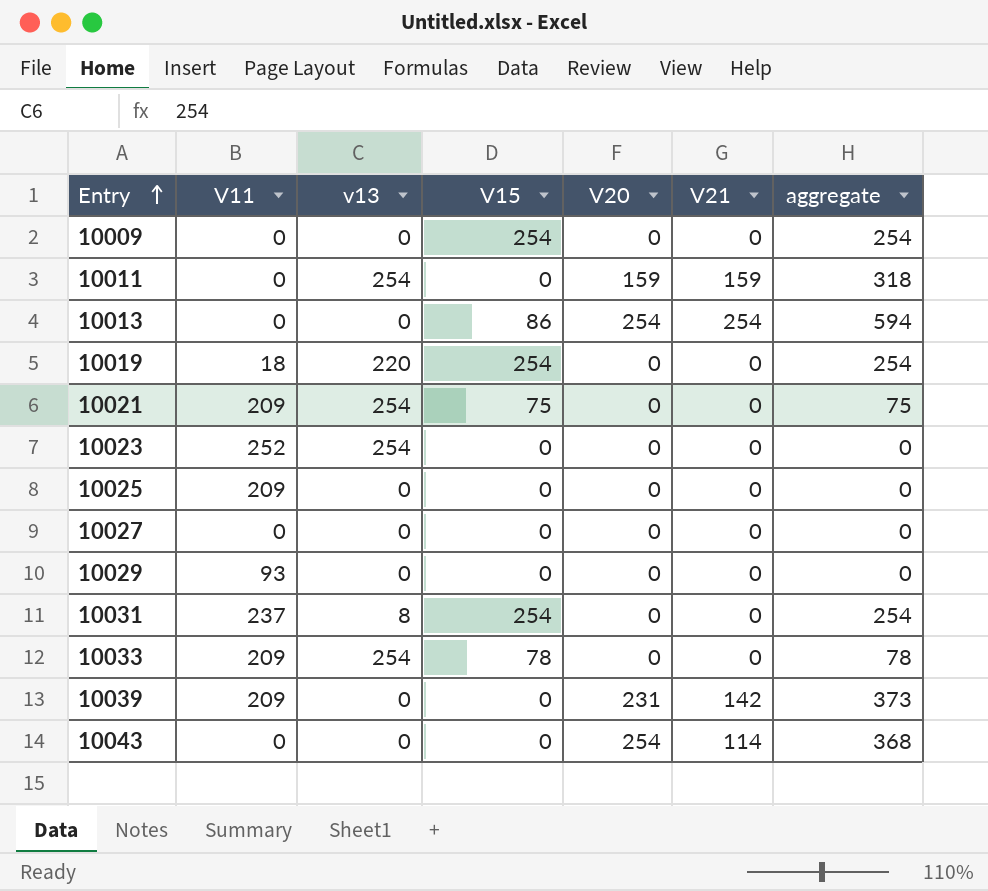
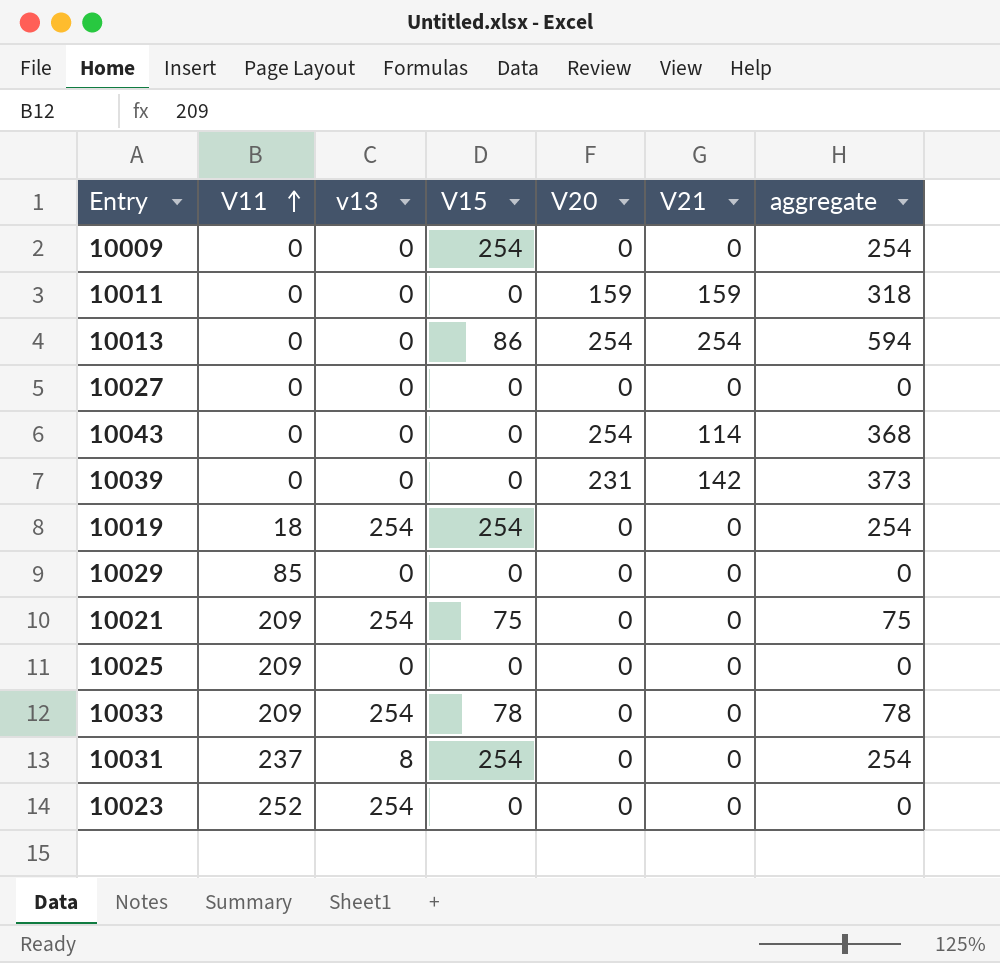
row order: Entry ascending -> V11 ascending
10011 | v13: 254 -> 0
10039 | V11: 209 -> 0
10019 | v13: 220 -> 254
10029 | V11: 93 -> 85

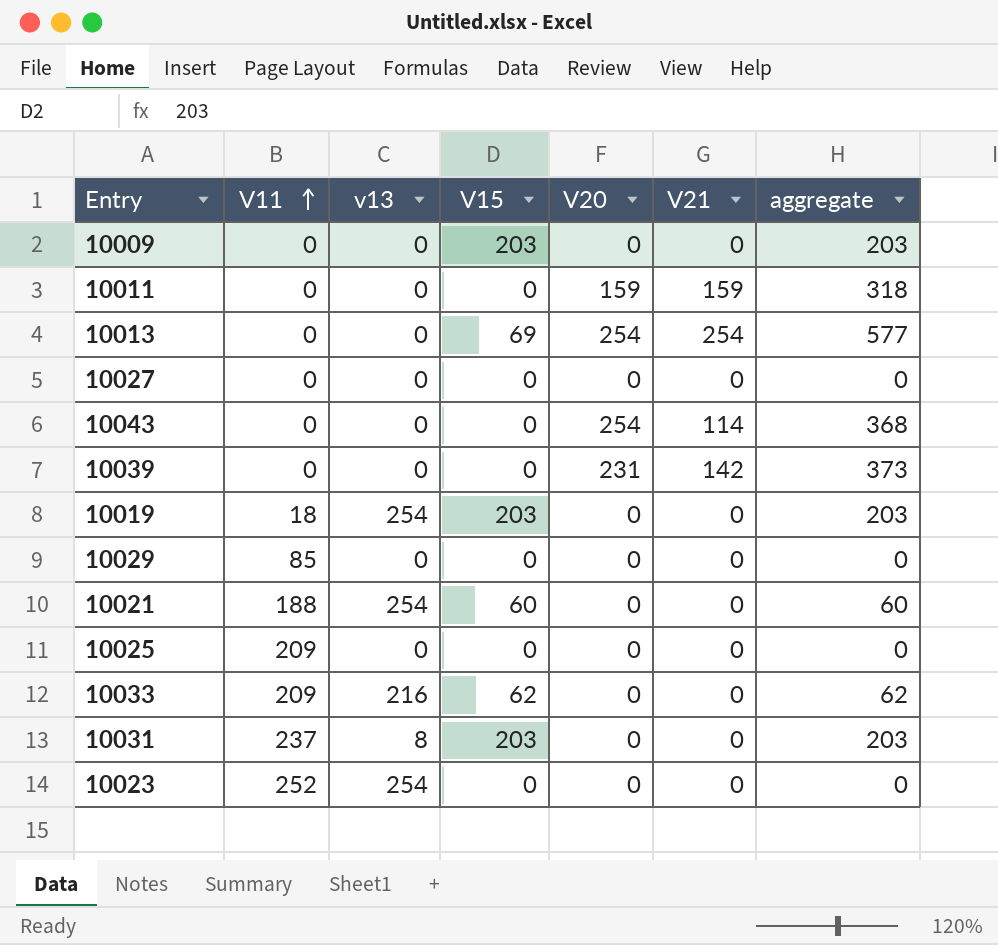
10009 | V15: 254 -> 203
10009 | aggregate: 254 -> 203
10013 | V15: 86 -> 69
10013 | aggregate: 594 -> 577
10019 | V15: 254 -> 203
10019 | aggregate: 254 -> 203
10021 | V11: 209 -> 188
10021 | V15: 75 -> 60
10021 | aggregate: 75 -> 60
10033 | v13: 254 -> 216
10033 | V15: 78 -> 62
10033 | aggregate: 78 -> 62
10031 | V15: 254 -> 203
10031 | aggregate: 254 -> 203

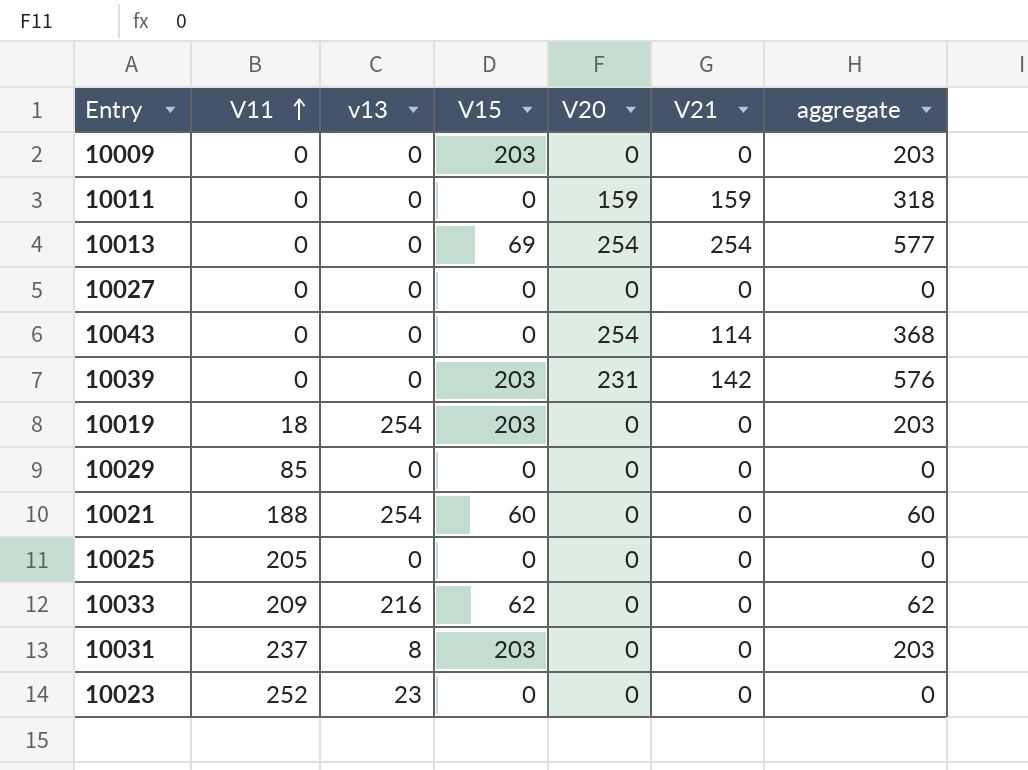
10039 | V15: 0 -> 203
10039 | aggregate: 373 -> 576
10025 | V11: 209 -> 205
10023 | v13: 254 -> 23

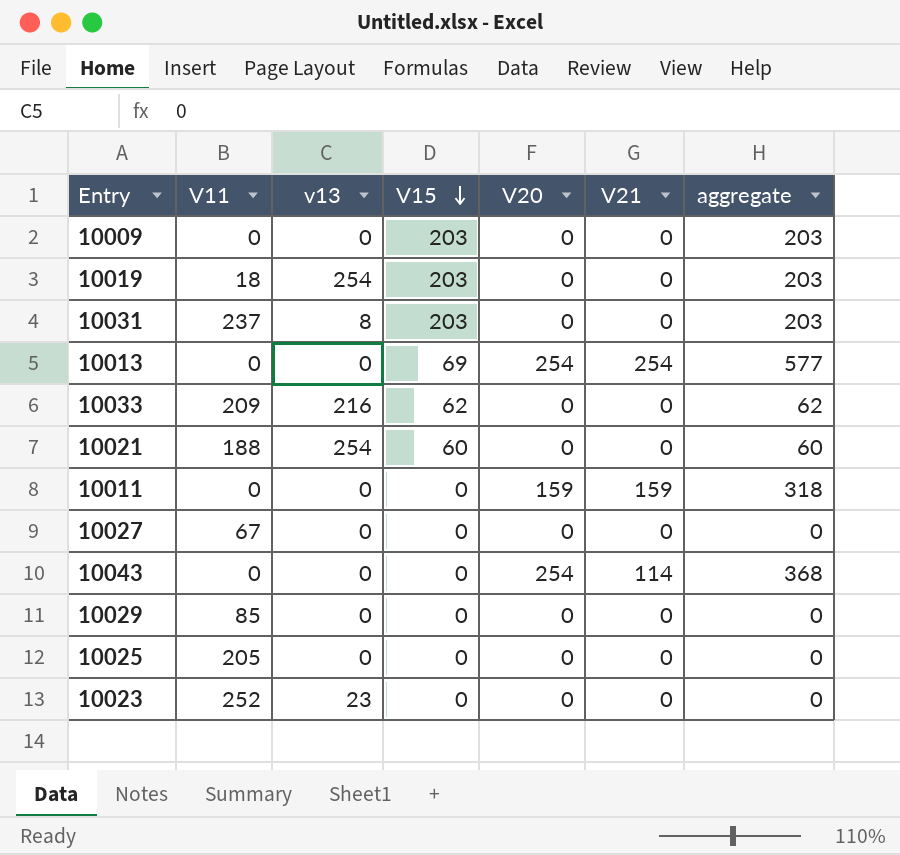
row order: V11 ascending -> V15 descending
row 10039: 0 | 0 | 203 | 231 | 142 | 576 -> none
10027 | V11: 0 -> 67

